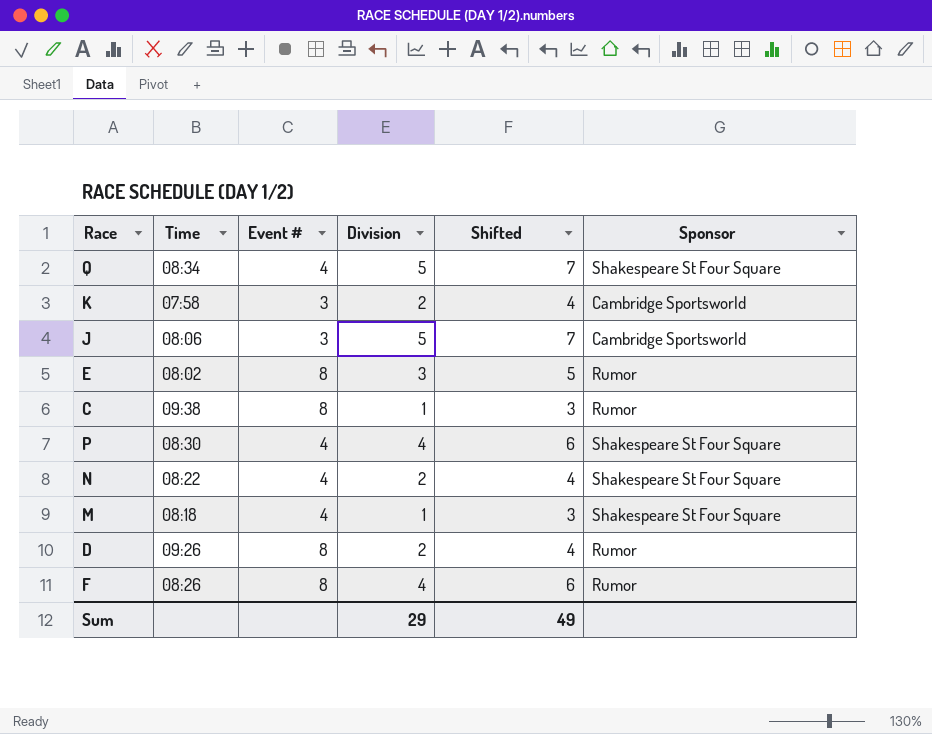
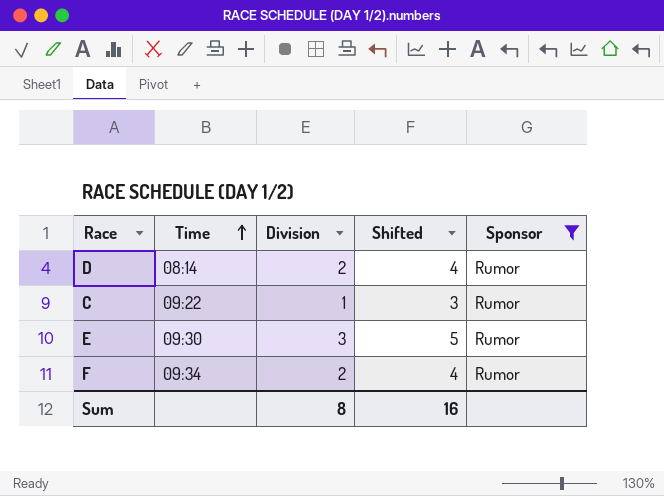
filter: none -> Sponsor = Rumor
row order: none -> Time ascending
column Event # | position: 3 -> none
D | Time: 09:26 -> 08:14
C | Time: 09:38 -> 09:22
E | Time: 08:02 -> 09:30
F | Time: 08:26 -> 09:34
F | Division: 4 -> 2
F | Shifted: 6 -> 4
Sum | Division: 29 -> 8
Sum | Shifted: 49 -> 16

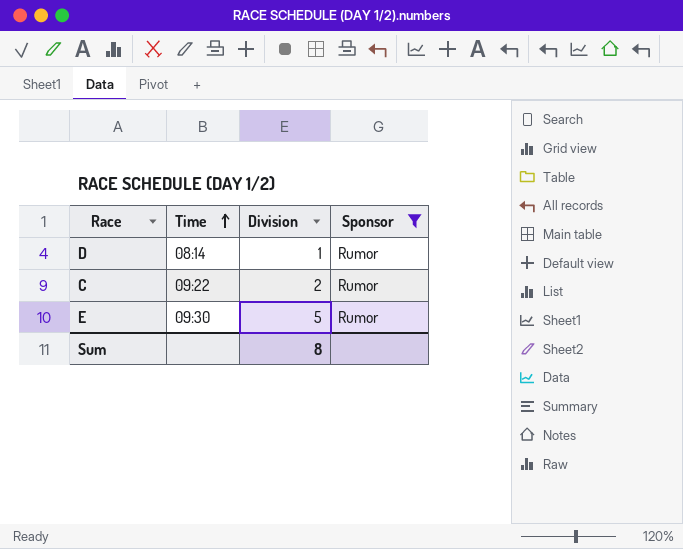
column Shifted | formula: [Division] + 2 -> none
row F: 09:34 | 2 | 4 | Rumor -> none
D | Division: 2 -> 1
C | Division: 1 -> 2
E | Division: 3 -> 5

